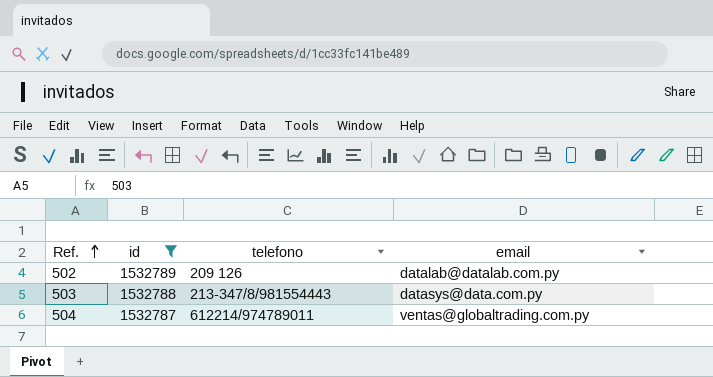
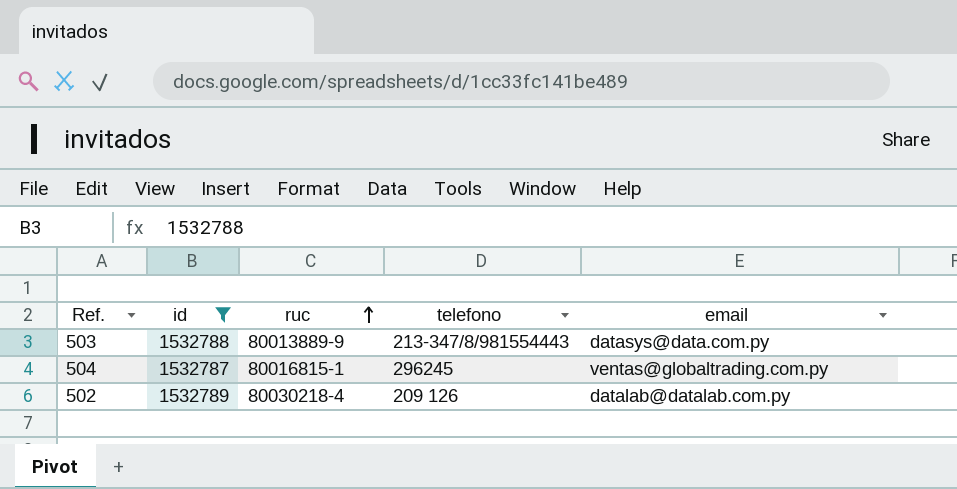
row order: Ref. ascending -> ruc ascending
column ruc | position: none -> 3
504 | telefono: 612214/974789011 -> 296245

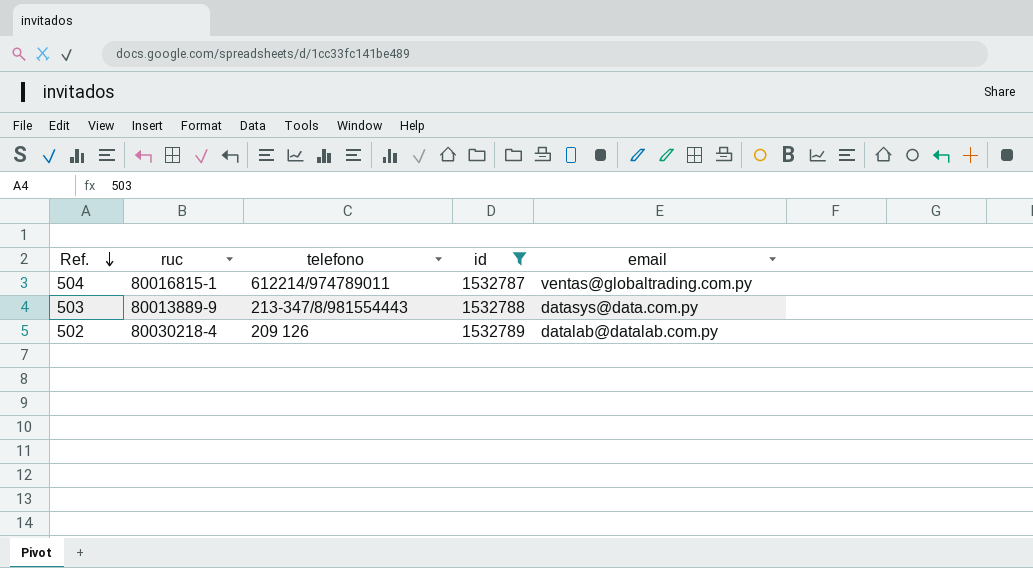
row order: ruc ascending -> Ref. descending
column id | position: 2 -> 4
504 | telefono: 296245 -> 612214/974789011

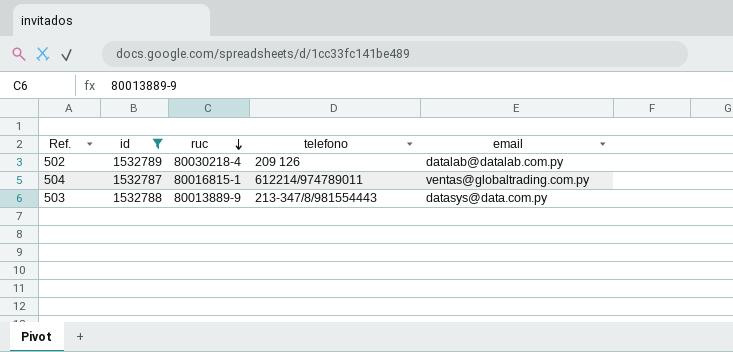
row order: Ref. descending -> ruc descending
column id | position: 4 -> 2

